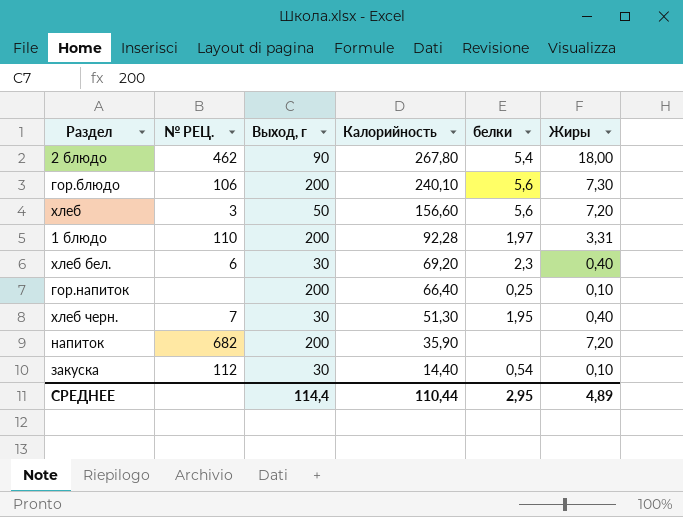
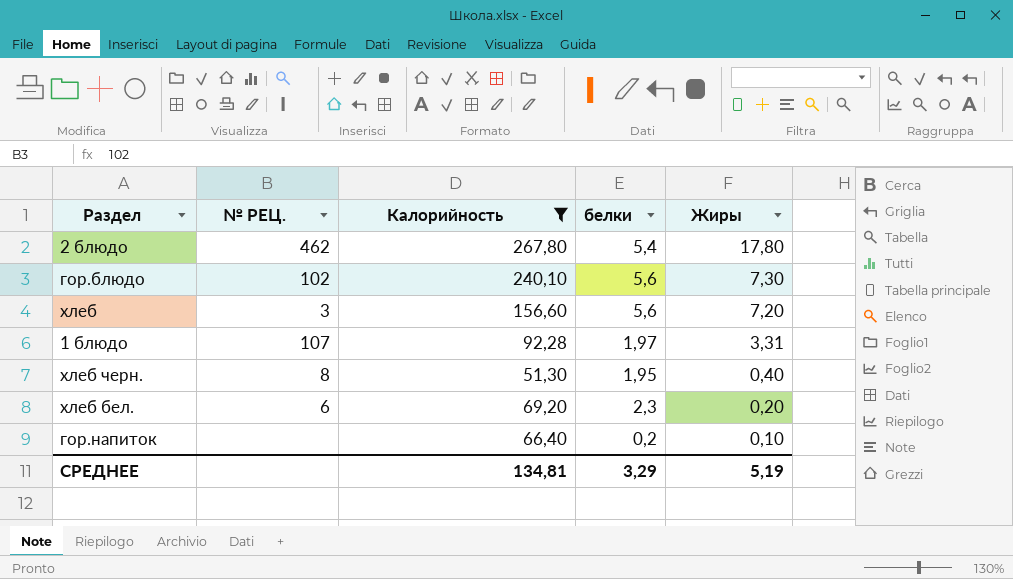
filter: none -> Калорийность >= 51,30
row order: Калорийность descending -> Жиры descending
column Выход, г | position: 3 -> none
2 блюдо | Жиры: 18,00 -> 17,80
гор.блюдо | № РЕЦ.: 106 -> 102
1 блюдо | № РЕЦ.: 110 -> 107
хлеб черн. | № РЕЦ.: 7 -> 8
хлеб бел. | Жиры: 0,40 -> 0,20
гор.напиток | белки: 0,25 -> 0,2
СРЕДНЕЕ | Калорийность: 110,44 -> 134,81
СРЕДНЕЕ | белки: 2,95 -> 3,29
СРЕДНЕЕ | Жиры: 4,89 -> 5,19

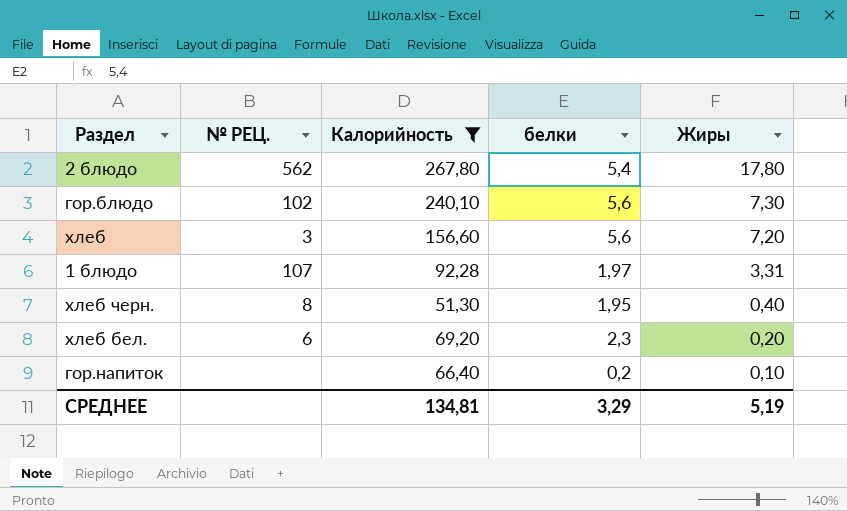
2 блюдо | № РЕЦ.: 462 -> 562

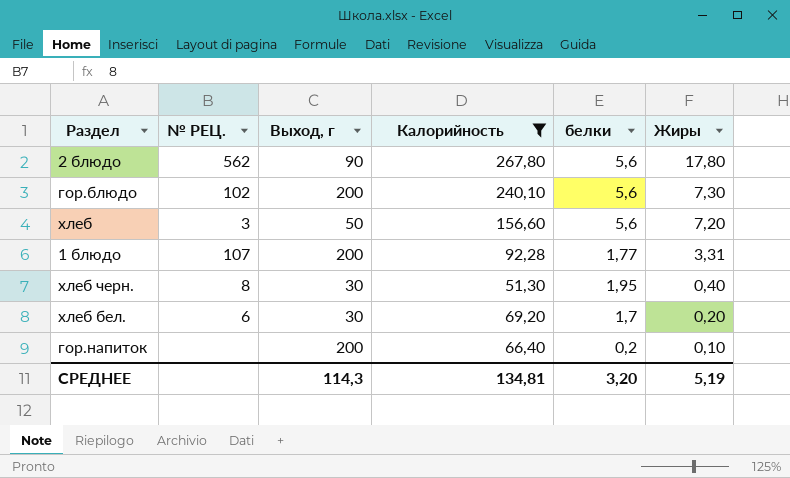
column Выход, г | position: none -> 3
2 блюдо | белки: 5,4 -> 5,6
1 блюдо | белки: 1,97 -> 1,77
хлеб бел. | белки: 2,3 -> 1,7
СРЕДНЕЕ | белки: 3,29 -> 3,20

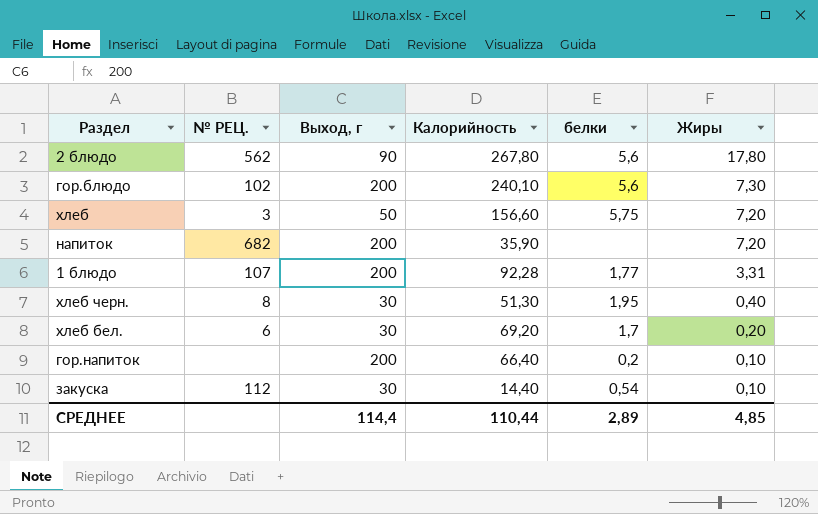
filter: Калорийность >= 51,30 -> none
хлеб | белки: 5,6 -> 5,75
СРЕДНЕЕ | Выход, г: 114,3 -> 114,4
СРЕДНЕЕ | Калорийность: 134,81 -> 110,44
СРЕДНЕЕ | белки: 3,20 -> 2,89
СРЕДНЕЕ | Жиры: 5,19 -> 4,85

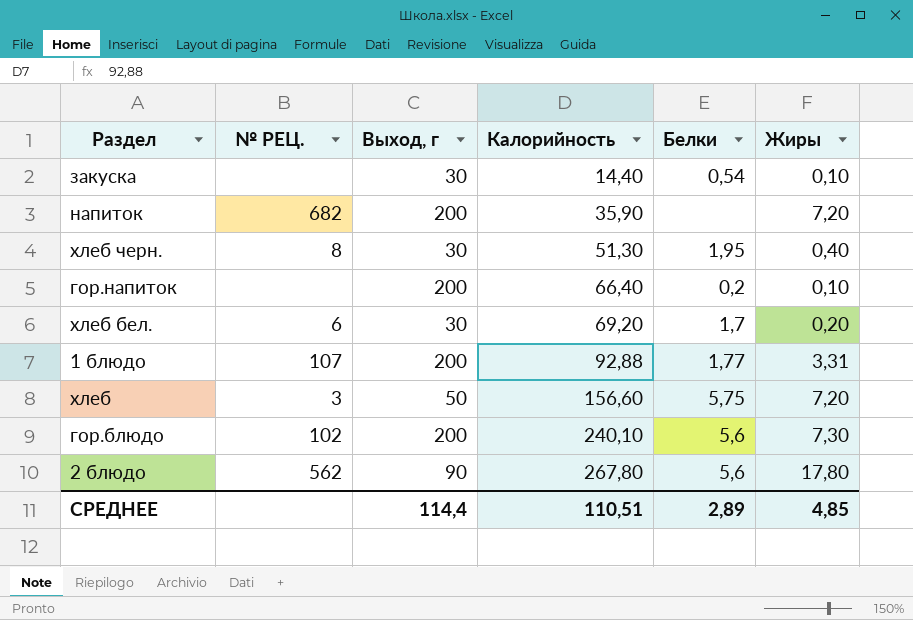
row order: Жиры descending -> Калорийность ascending
column name: белки -> Белки
закуска | № РЕЦ.: 112 -> none
1 блюдо | Калорийность: 92,28 -> 92,88
СРЕДНЕЕ | Калорийность: 110,44 -> 110,51

